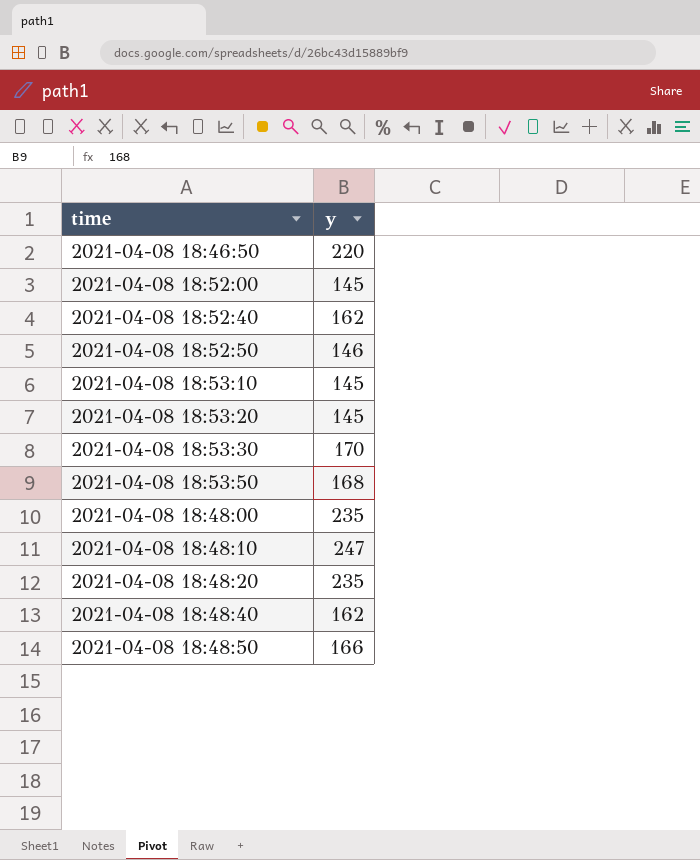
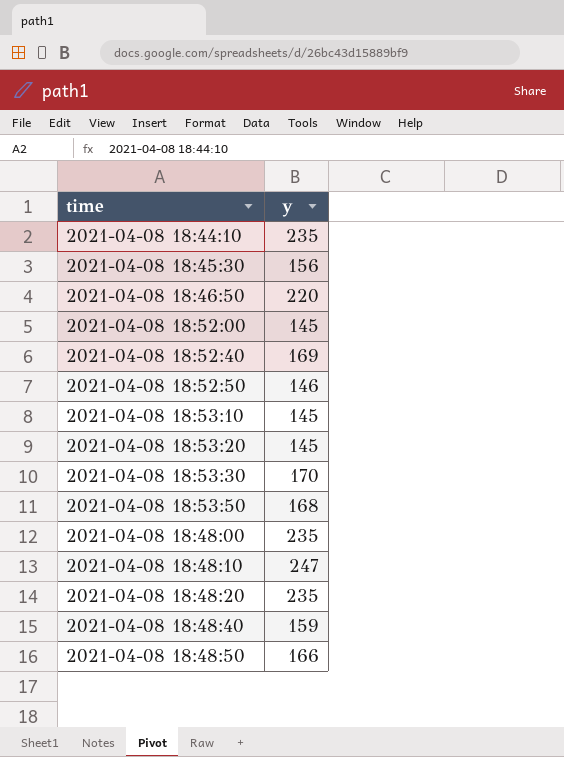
row 2021-04-08 18:44:10: none -> 235
row 2021-04-08 18:45:30: none -> 156
2021-04-08 18:52:40 | y: 162 -> 169
2021-04-08 18:48:40 | y: 162 -> 159

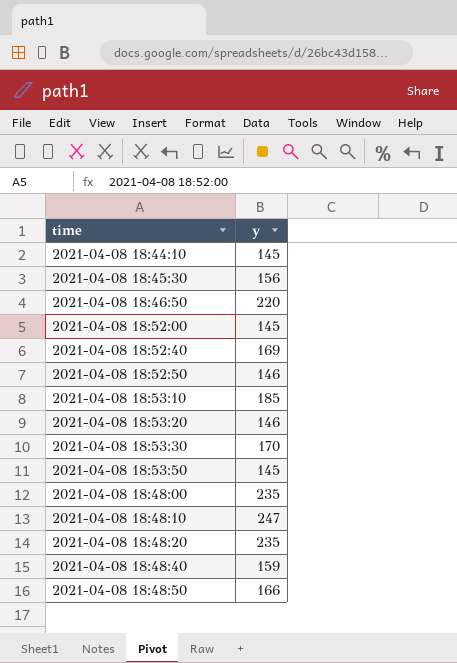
2021-04-08 18:44:10 | y: 235 -> 145
2021-04-08 18:53:10 | y: 145 -> 185
2021-04-08 18:53:20 | y: 145 -> 146
2021-04-08 18:53:50 | y: 168 -> 145

